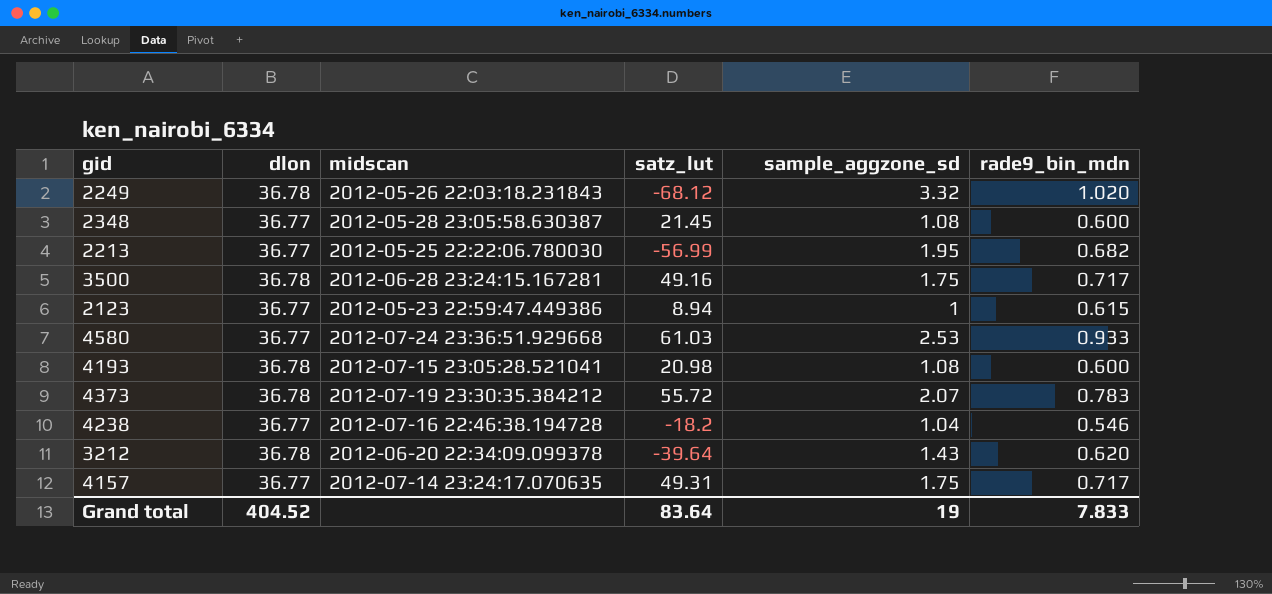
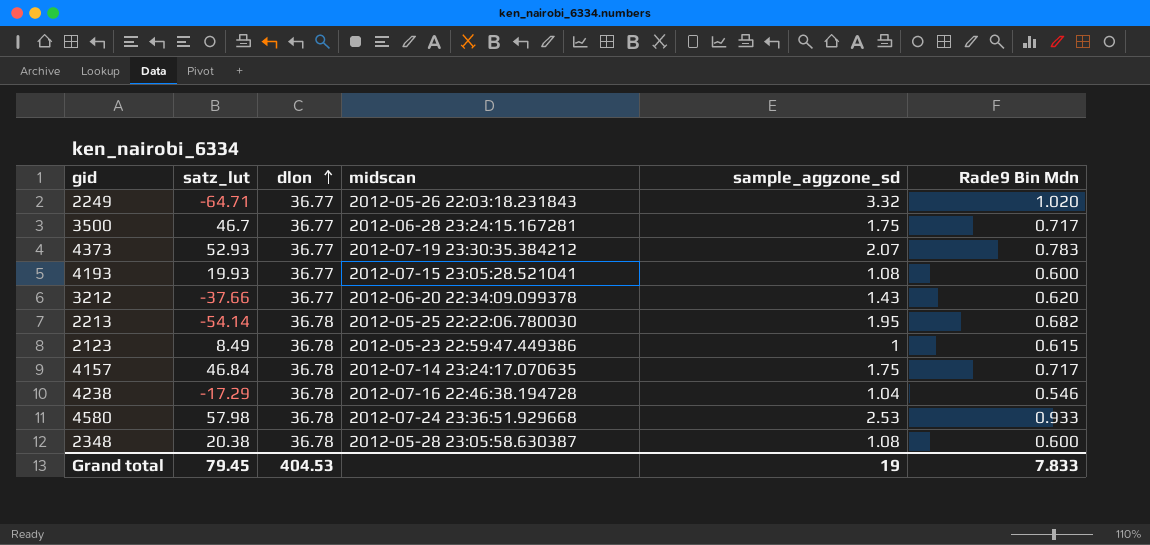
row order: none -> dlon ascending
column satz_lut | position: 4 -> 2
column name: rade9_bin_mdn -> Rade9 Bin Mdn
2249 | satz_lut: -68.12 -> -64.71
2249 | dlon: 36.78 -> 36.77
3500 | satz_lut: 49.16 -> 46.7
3500 | dlon: 36.78 -> 36.77
4373 | satz_lut: 55.72 -> 52.93
4373 | dlon: 36.78 -> 36.77
4193 | satz_lut: 20.98 -> 19.93
4193 | dlon: 36.78 -> 36.77
3212 | satz_lut: -39.64 -> -37.66
3212 | dlon: 36.78 -> 36.77
2213 | satz_lut: -56.99 -> -54.14
2213 | dlon: 36.77 -> 36.78
2123 | satz_lut: 8.94 -> 8.49
2123 | dlon: 36.77 -> 36.78
4157 | satz_lut: 49.31 -> 46.84
4157 | dlon: 36.77 -> 36.78
4238 | satz_lut: -18.2 -> -17.29
4238 | dlon: 36.77 -> 36.78
4580 | satz_lut: 61.03 -> 57.98
4580 | dlon: 36.77 -> 36.78
2348 | satz_lut: 21.45 -> 20.38
2348 | dlon: 36.77 -> 36.78
Grand total | satz_lut: 83.64 -> 79.45
Grand total | dlon: 404.52 -> 404.53

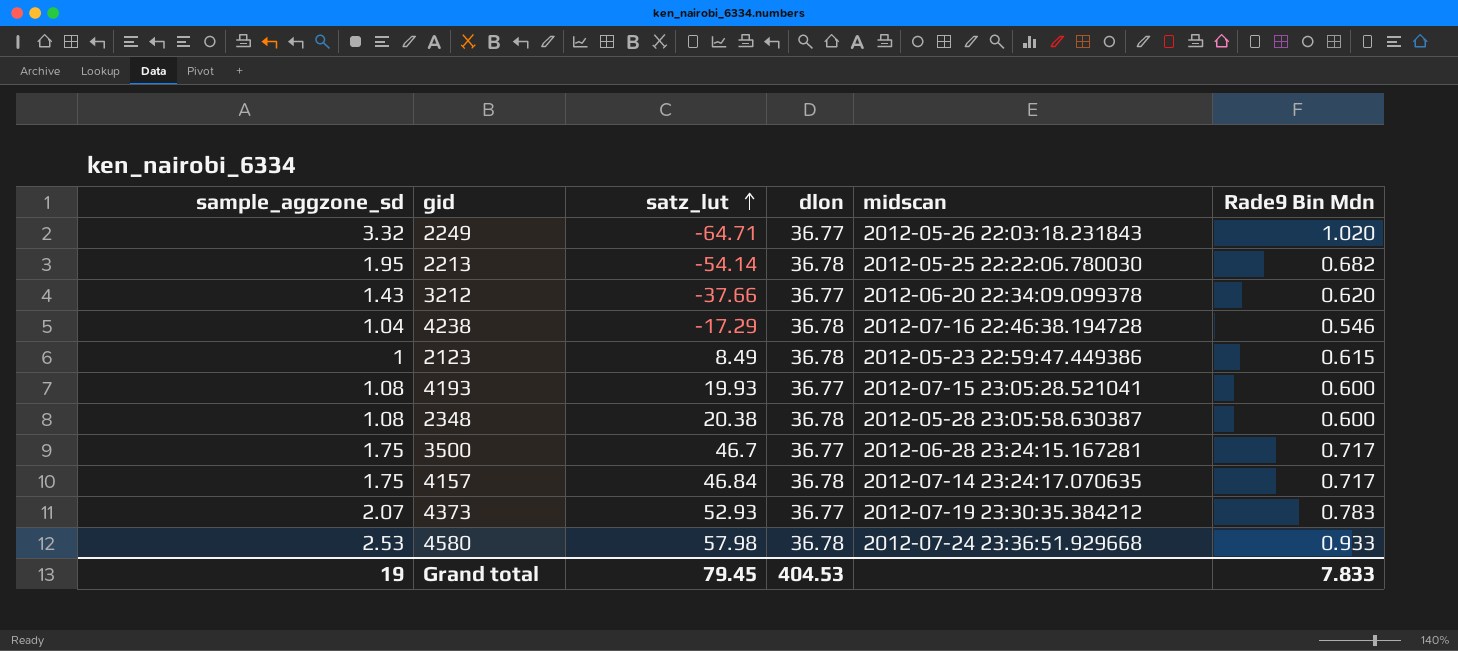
row order: dlon ascending -> satz_lut ascending
column sample_aggzone_sd | position: 5 -> 1

